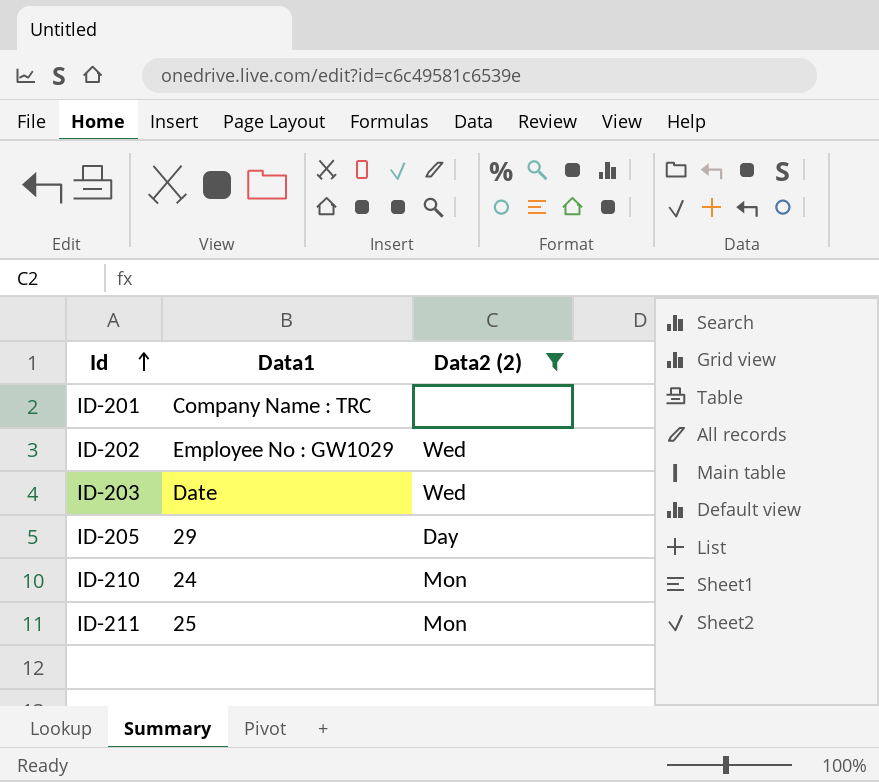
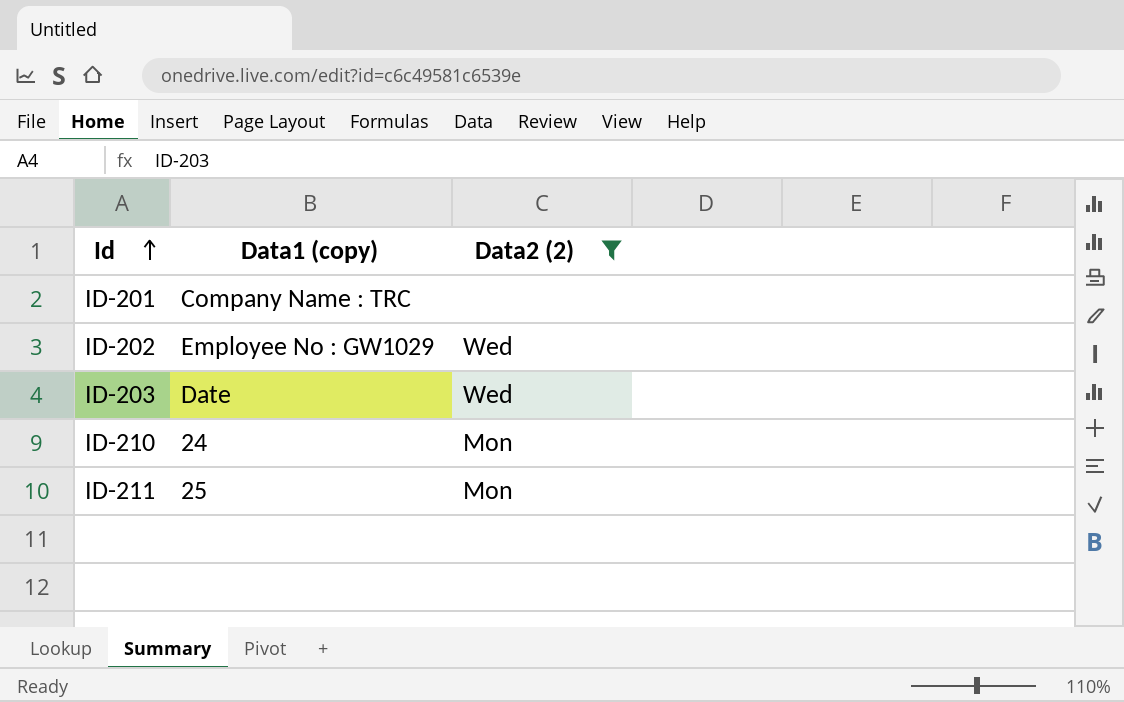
column name: Data1 -> Data1 (copy)
row ID-205: 29 | Day -> none

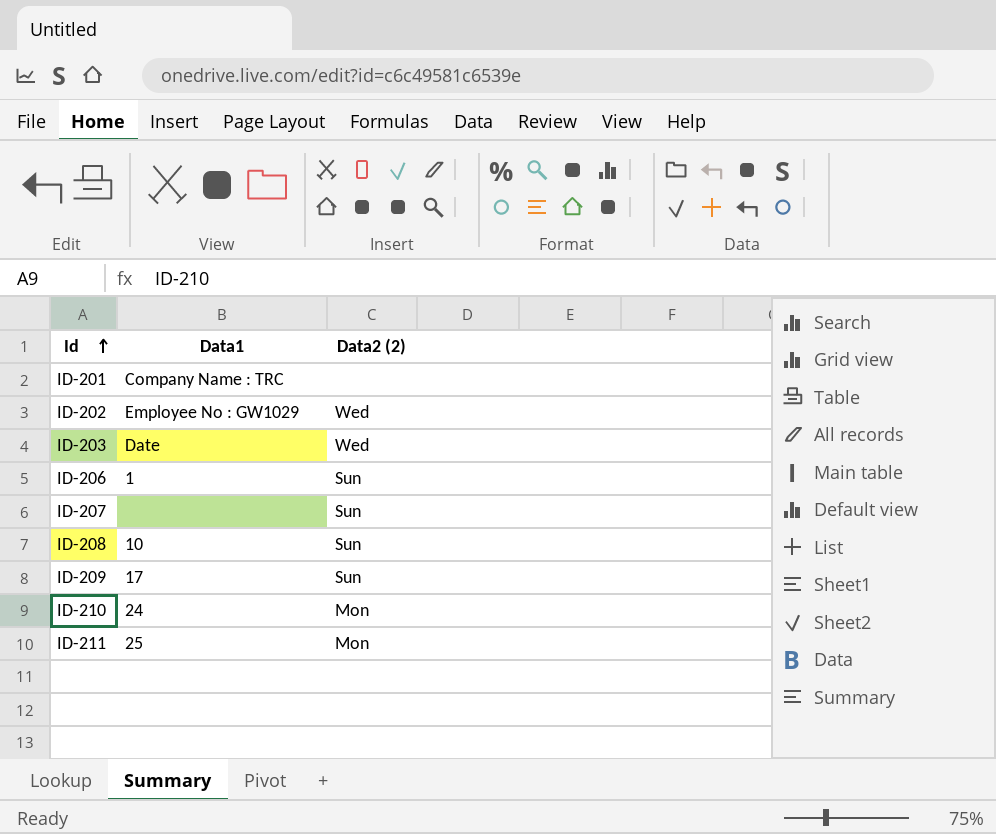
filter: Data2 (2) != Sun -> none
column name: Data1 (copy) -> Data1

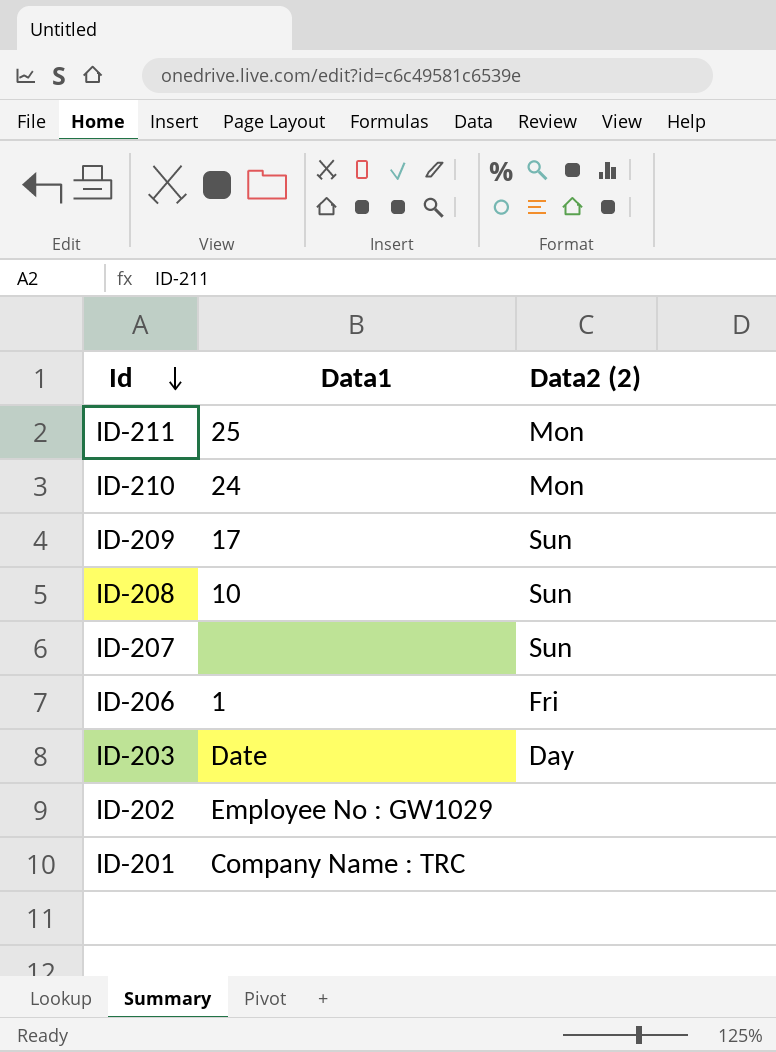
row order: Id ascending -> Id descending
ID-206 | Data2 (2): Sun -> Fri
ID-203 | Data2 (2): Wed -> Day
ID-202 | Data2 (2): Wed -> none

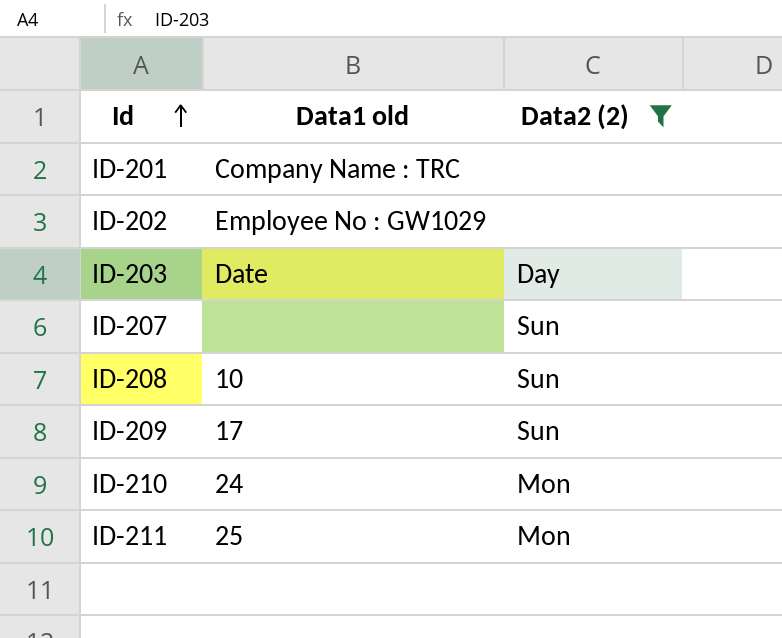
filter: none -> Data2 (2) != Fri
row order: Id descending -> Id ascending
column name: Data1 -> Data1 old

